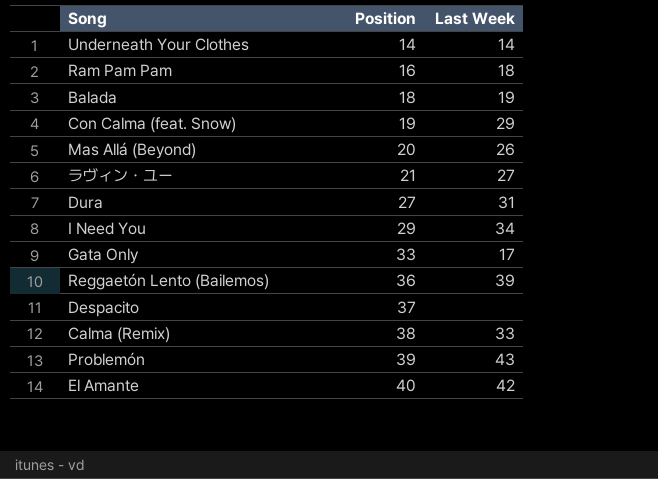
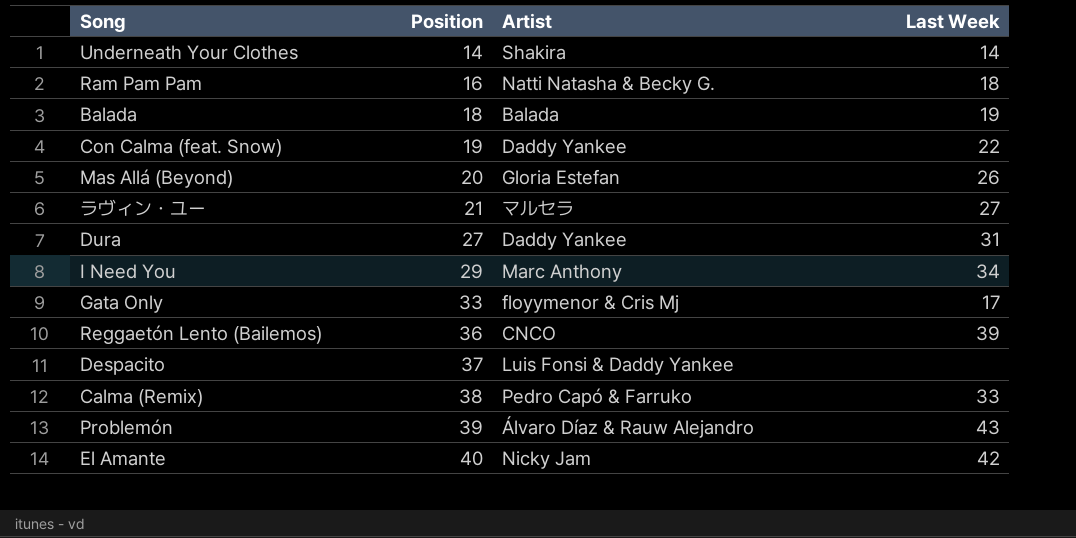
column Artist | position: none -> 3
Con Calma (feat. Snow) | Last Week: 29 -> 22

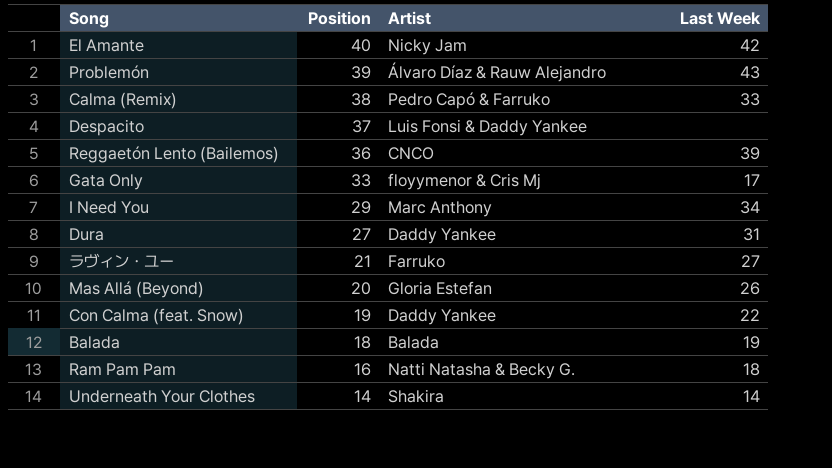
row order: Position ascending -> Position descending
ラヴィン・ユー | Artist: マルセラ -> Farruko

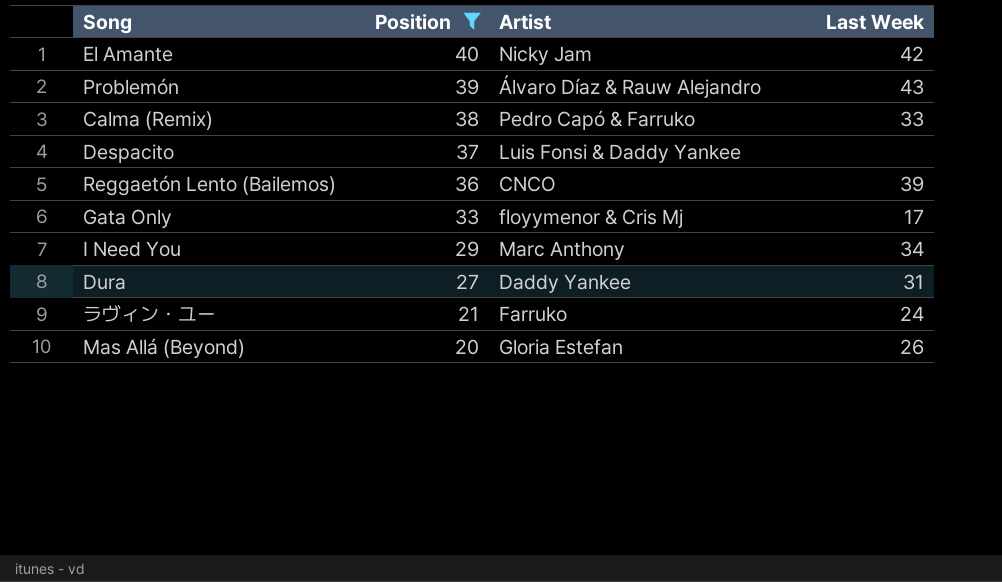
filter: none -> Position >= 20
ラヴィン・ユー | Last Week: 27 -> 24

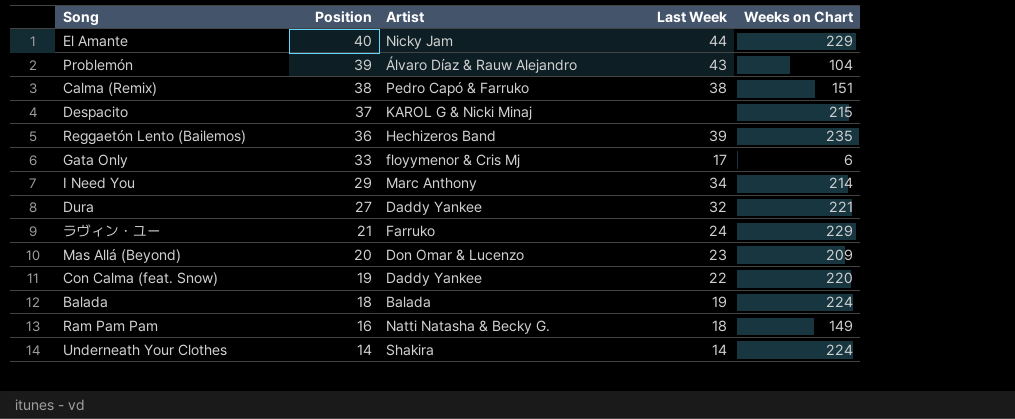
filter: Position >= 20 -> none
column Weeks on Chart | position: none -> 5
El Amante | Last Week: 42 -> 44
Calma (Remix) | Last Week: 33 -> 38
Despacito | Artist: Luis Fonsi & Daddy Yankee -> KAROL G & Nicki Minaj
Reggaetón Lento (Bailemos) | Artist: CNCO -> Hechizeros Band
Dura | Last Week: 31 -> 32
Mas Allá (Beyond) | Artist: Gloria Estefan -> Don Omar & Lucenzo
Mas Allá (Beyond) | Last Week: 26 -> 23

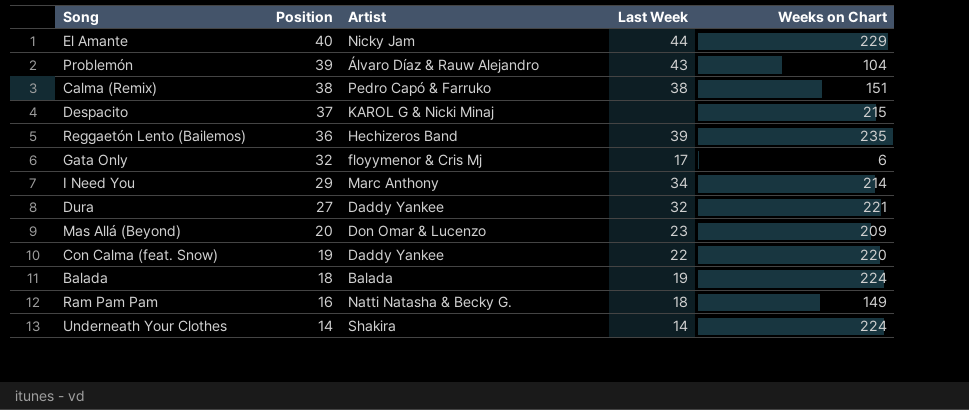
row ラヴィン・ユー: 21 | Farruko | 24 | 229 -> none
Gata Only | Position: 33 -> 32

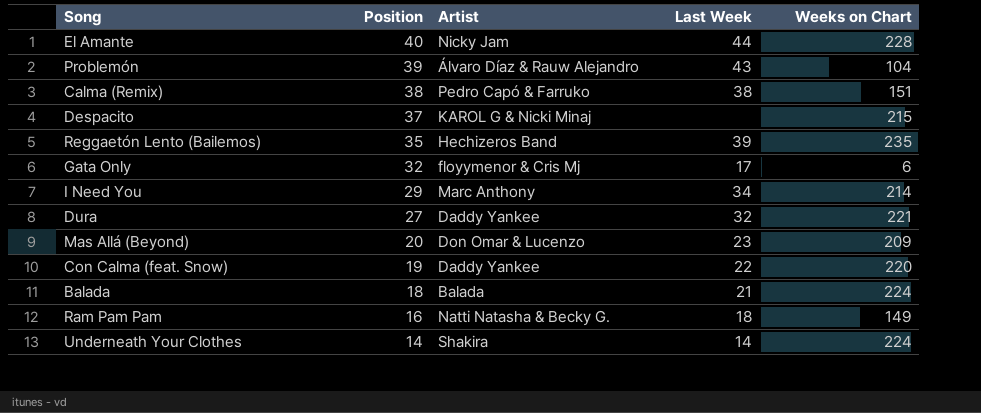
El Amante | Weeks on Chart: 229 -> 228
Reggaetón Lento (Bailemos) | Position: 36 -> 35
Balada | Last Week: 19 -> 21

